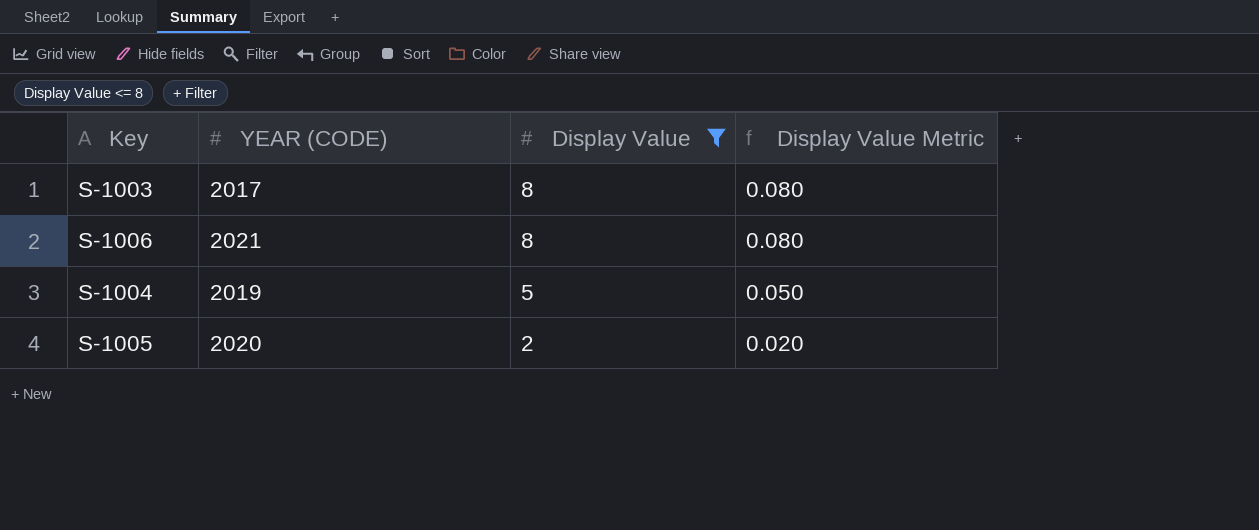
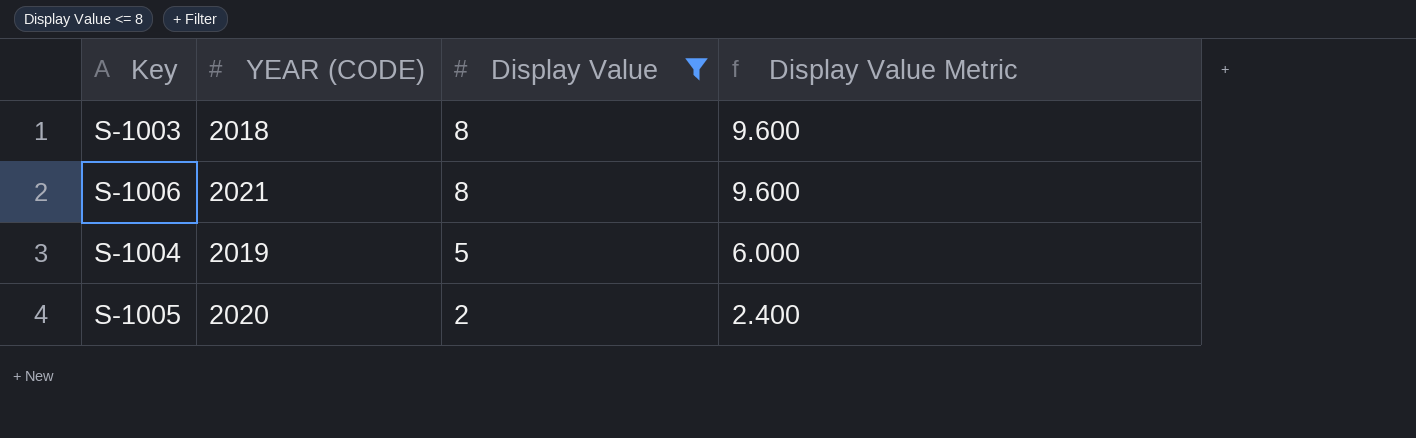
column Display Value Metric | formula: [Display Value] * 0.01 -> [Display Value] * 1.2
S-1003 | YEAR (CODE): 2017 -> 2018

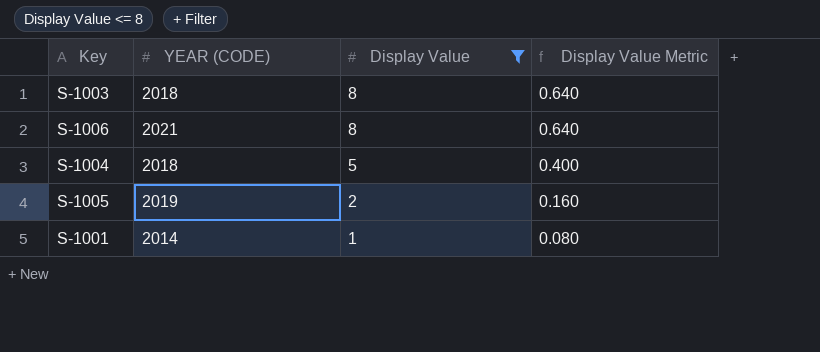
column Display Value Metric | formula: [Display Value] * 1.2 -> [Display Value] * 0.08
S-1004 | YEAR (CODE): 2019 -> 2018
S-1005 | YEAR (CODE): 2020 -> 2019
row S-1001: none -> 2014 | 1 | 0.080

